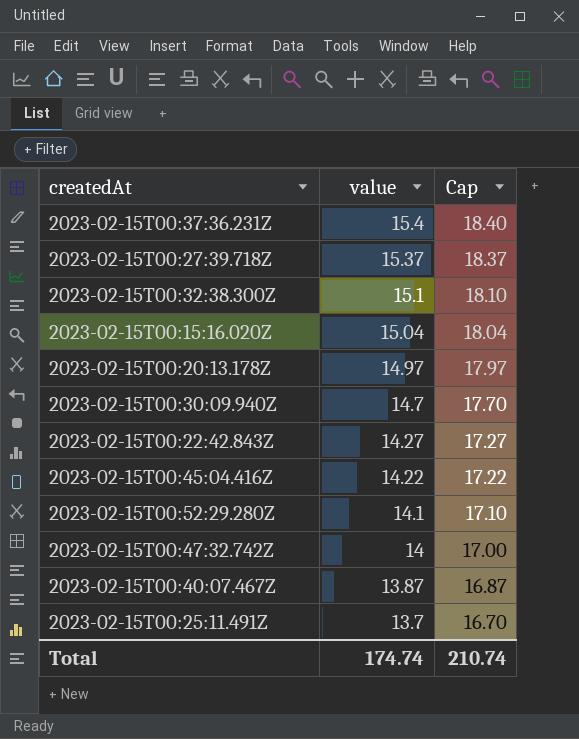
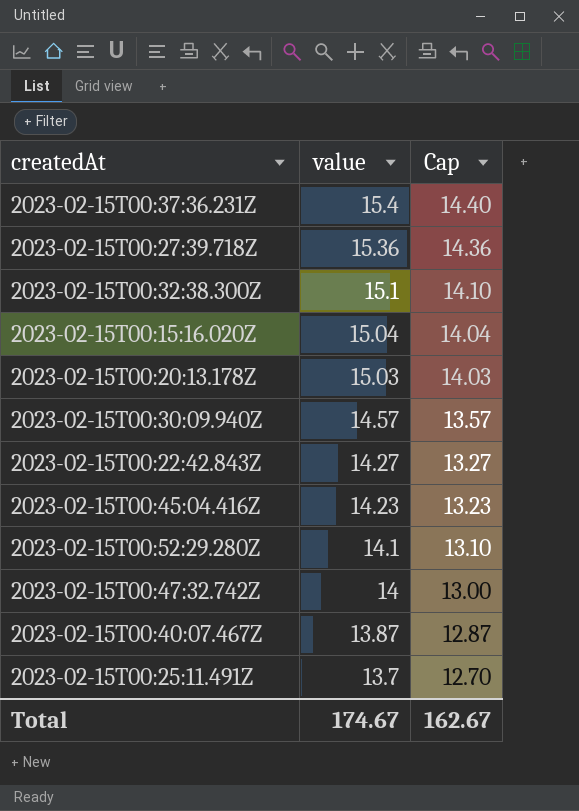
column Cap | formula: [value] + 3 -> [value] - 1
2023-02-15T00:27:39.718Z | value: 15.37 -> 15.36
2023-02-15T00:20:13.178Z | value: 14.97 -> 15.03
2023-02-15T00:30:09.940Z | value: 14.7 -> 14.57
2023-02-15T00:45:04.416Z | value: 14.22 -> 14.23
Total | value: 174.74 -> 174.67
Total | Cap: 210.74 -> 162.67

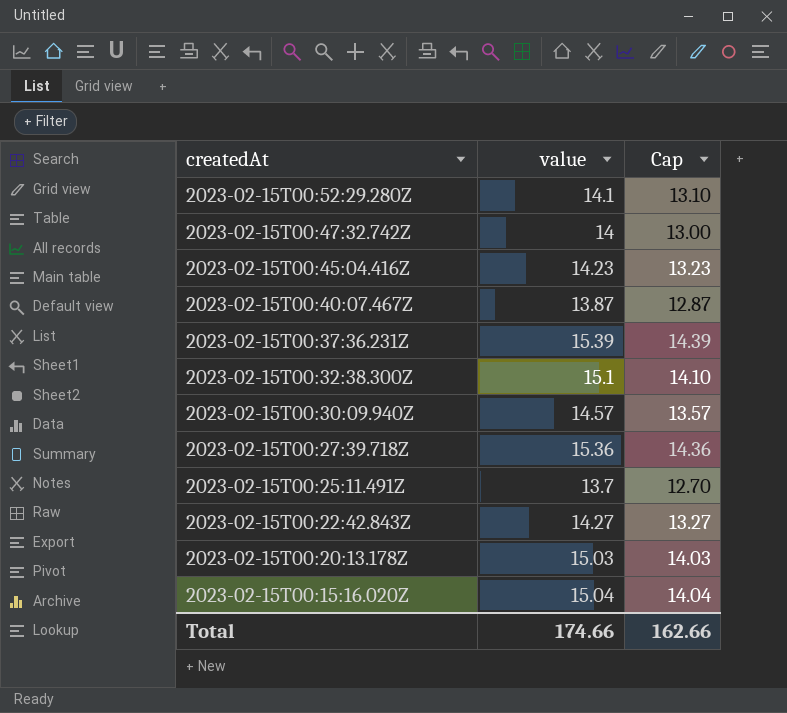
row order: value descending -> createdAt descending
2023-02-15T00:37:36.231Z | value: 15.4 -> 15.39
2023-02-15T00:37:36.231Z | Cap: 14.40 -> 14.39
Total | value: 174.67 -> 174.66
Total | Cap: 162.67 -> 162.66

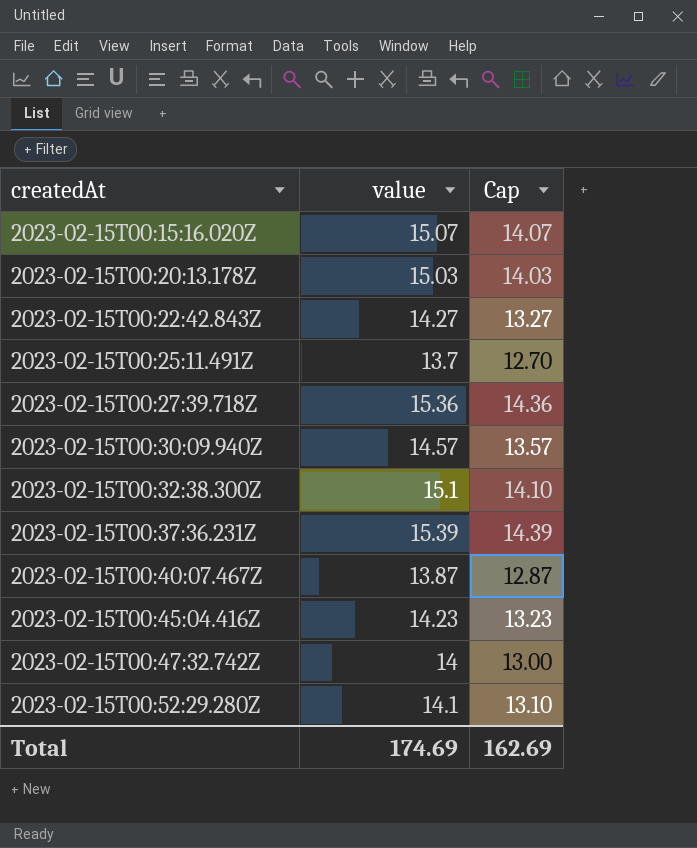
row order: createdAt descending -> createdAt ascending
2023-02-15T00:15:16.020Z | value: 15.04 -> 15.07
2023-02-15T00:15:16.020Z | Cap: 14.04 -> 14.07
Total | value: 174.66 -> 174.69
Total | Cap: 162.66 -> 162.69

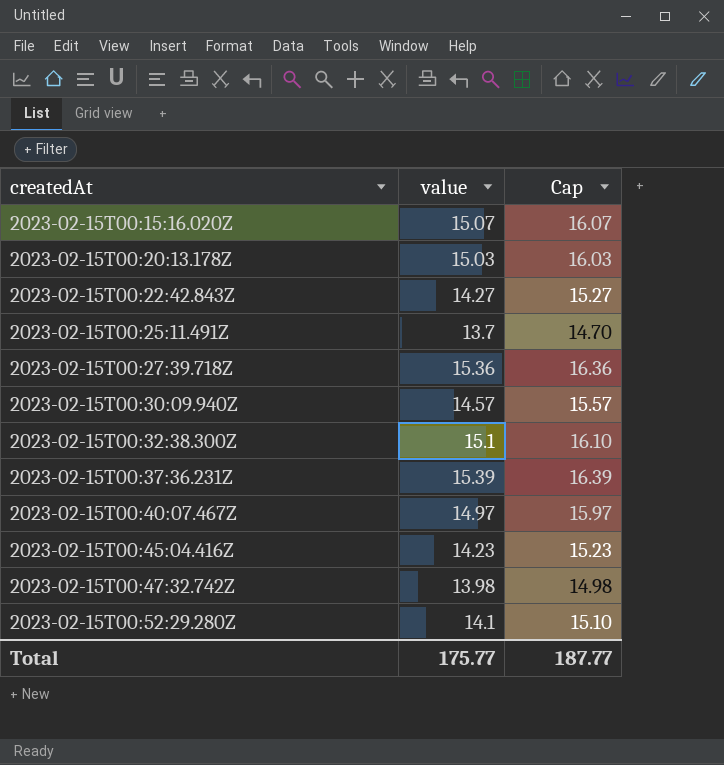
column Cap | formula: [value] - 1 -> [value] + 1
2023-02-15T00:40:07.467Z | value: 13.87 -> 14.97
2023-02-15T00:47:32.742Z | value: 14 -> 13.98
Total | value: 174.69 -> 175.77
Total | Cap: 162.69 -> 187.77

